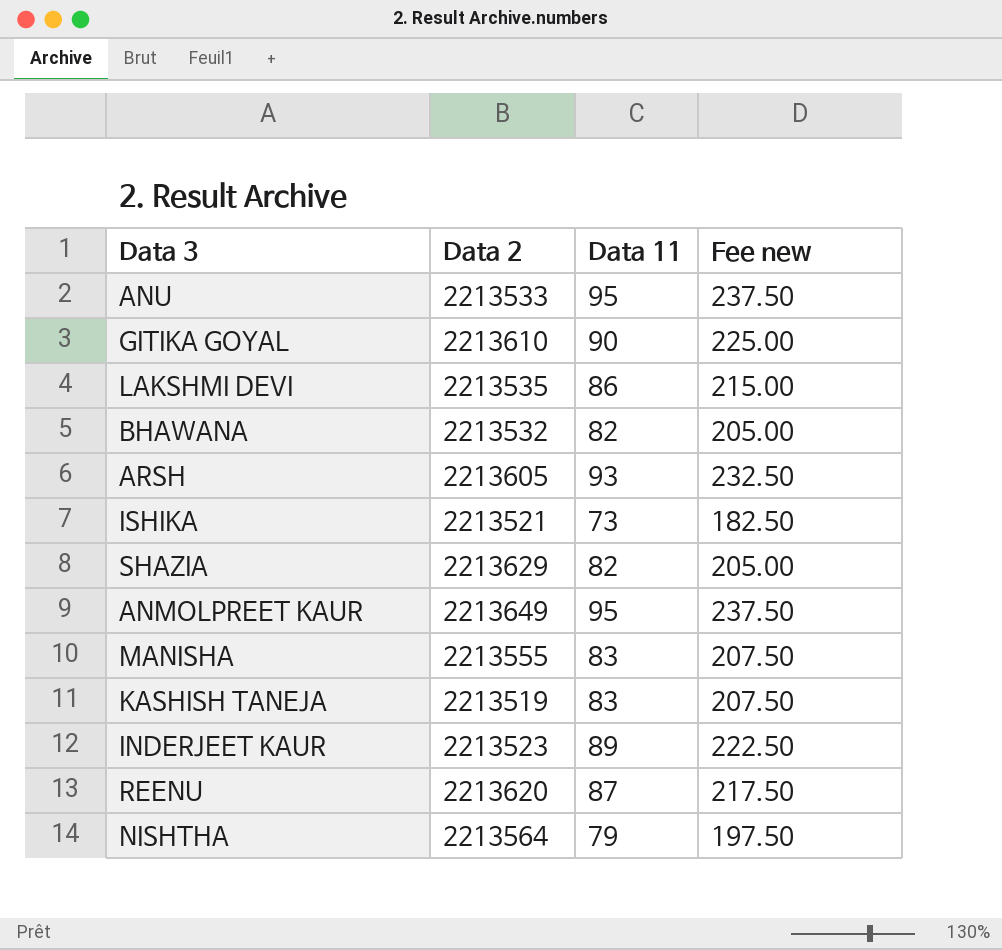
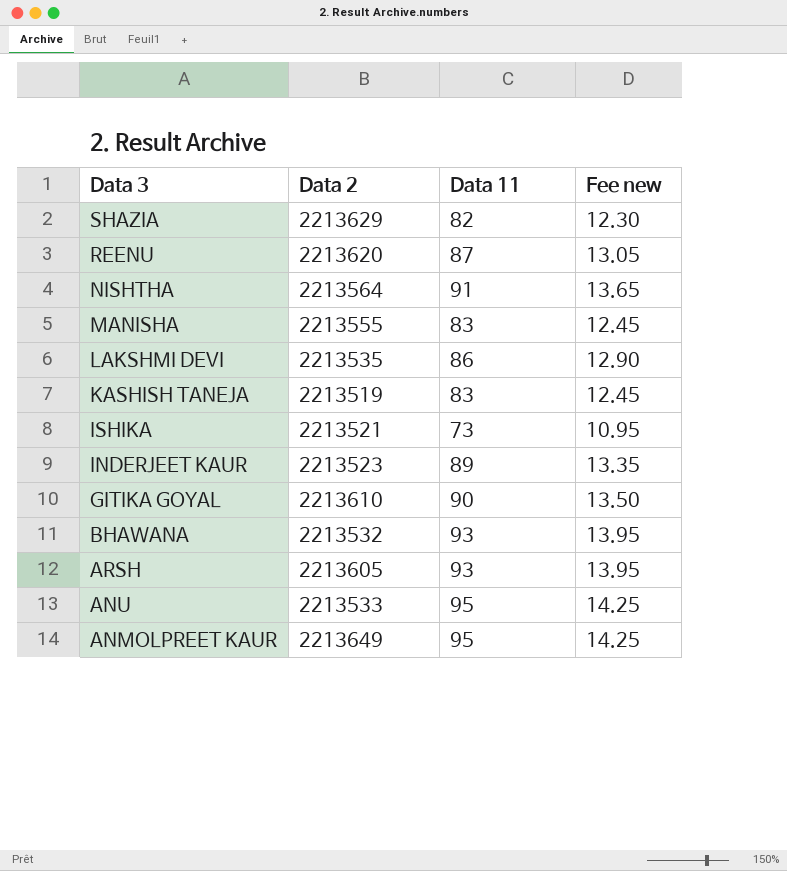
row order: none -> Data 3 descending
column Fee new | formula: [Data 11] * 2.5 -> [Data 11] * 0.15
NISHTHA | Data 11: 79 -> 91
BHAWANA | Data 11: 82 -> 93

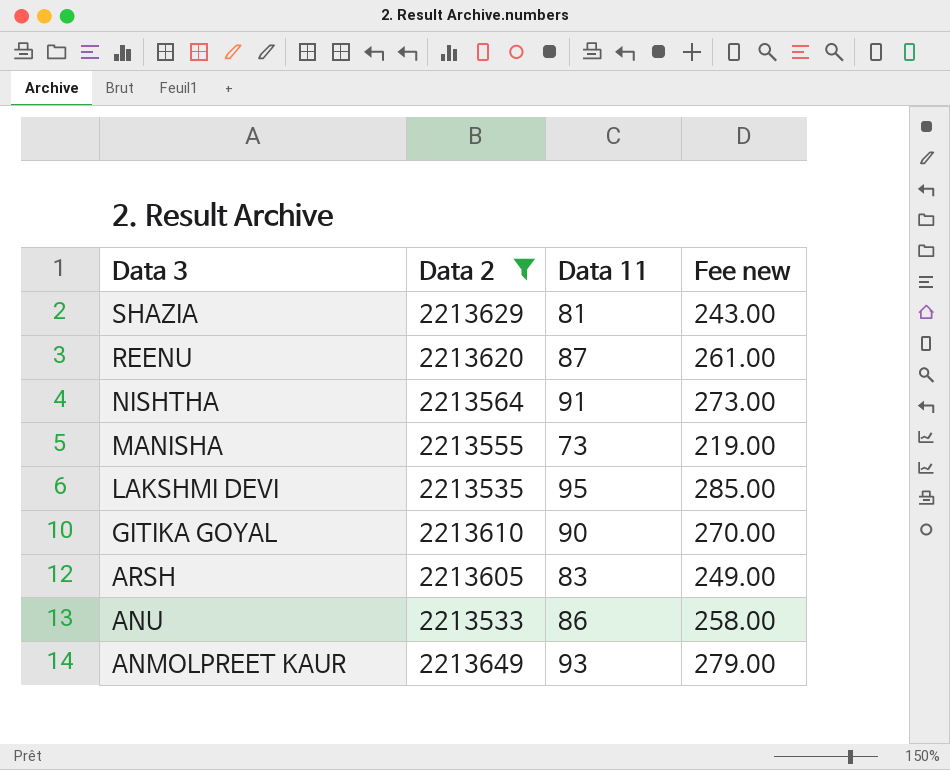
filter: none -> Data 2 >= 2213533
column Fee new | formula: [Data 11] * 0.15 -> [Data 11] * 3
SHAZIA | Data 11: 82 -> 81
MANISHA | Data 11: 83 -> 73
LAKSHMI DEVI | Data 11: 86 -> 95
ARSH | Data 11: 93 -> 83
ANU | Data 11: 95 -> 86
ANMOLPREET KAUR | Data 11: 95 -> 93

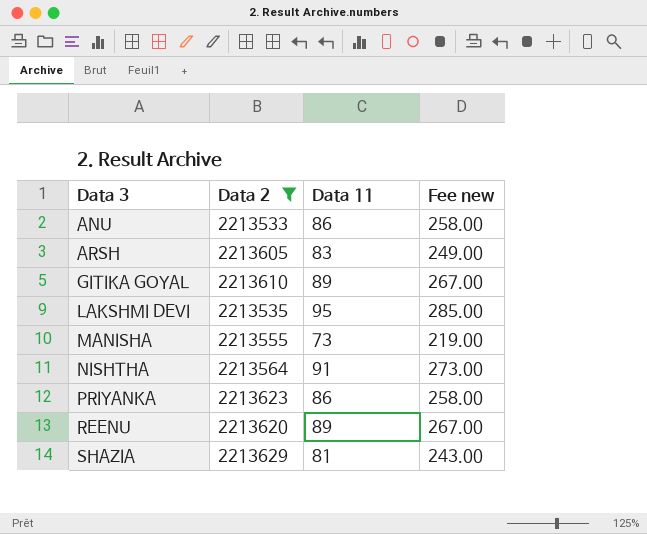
row order: Data 3 descending -> Data 3 ascending
row ANMOLPREET KAUR: 2213649 | 93 | 279.00 -> none
GITIKA GOYAL | Data 11: 90 -> 89
GITIKA GOYAL | Fee new: 270.00 -> 267.00
row PRIYANKA: none -> 2213623 | 86 | 258.00
REENU | Data 11: 87 -> 89
REENU | Fee new: 261.00 -> 267.00

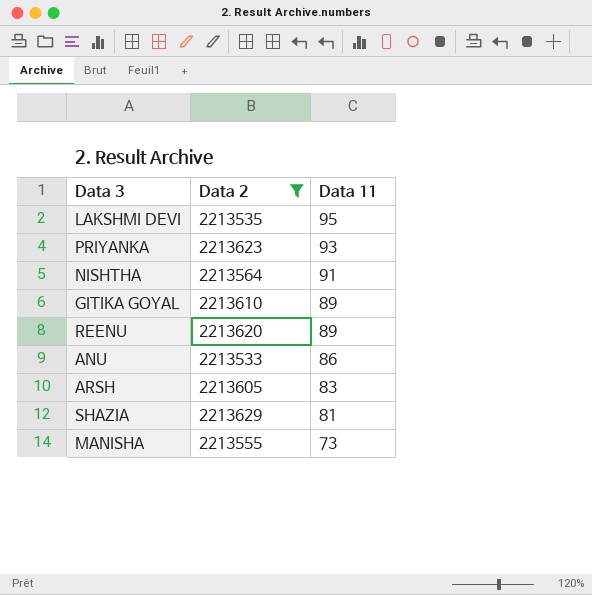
row order: Data 3 ascending -> Data 11 descending
column Fee new | formula: [Data 11] * 3 -> none
PRIYANKA | Data 11: 86 -> 93

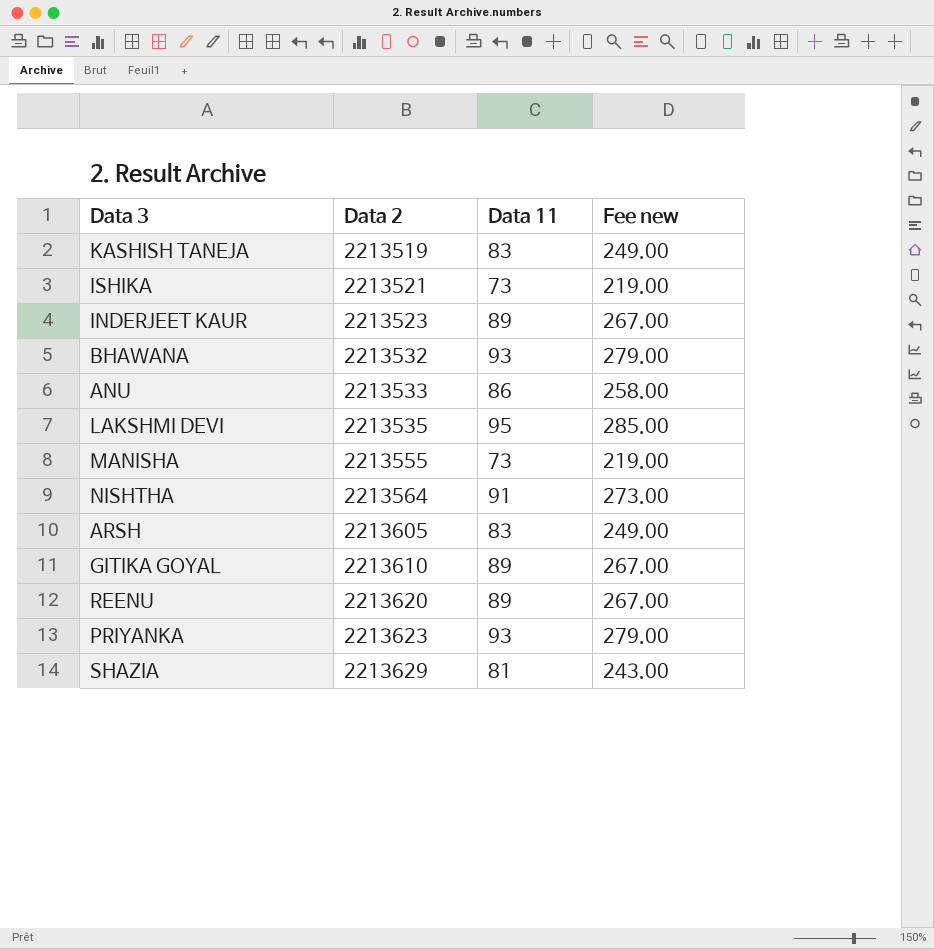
filter: Data 2 >= 2213533 -> none
row order: Data 11 descending -> Data 2 ascending
column Fee new | formula: none -> [Data 11] * 3

